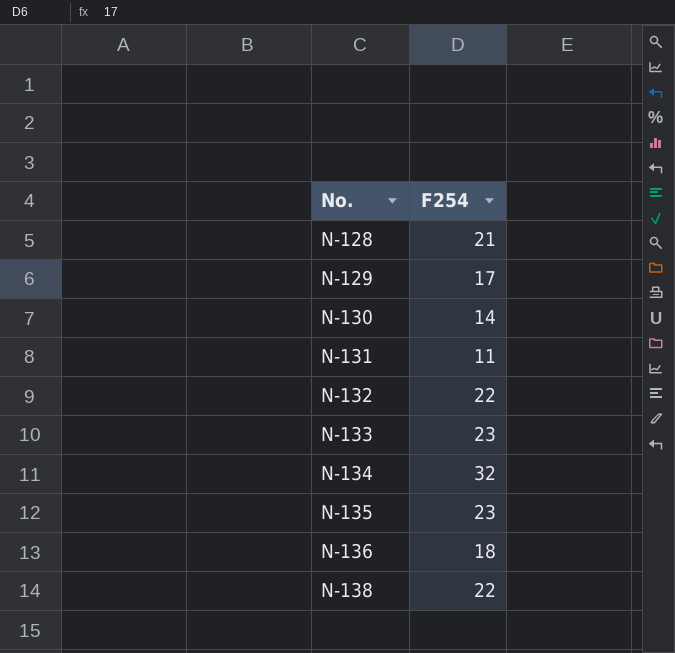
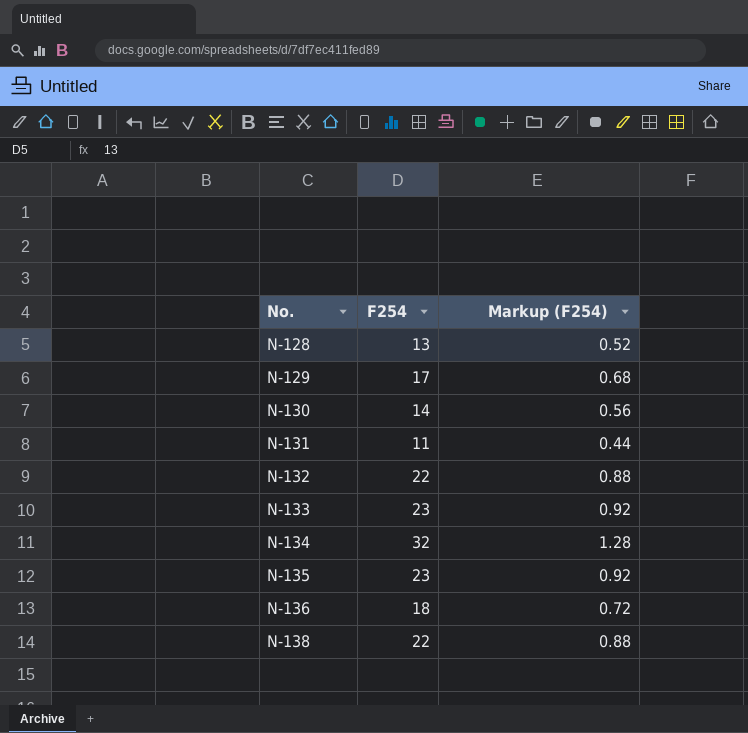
column Markup (F254) | formula: none -> [F254] * 0.04
N-128 | F254: 21 -> 13

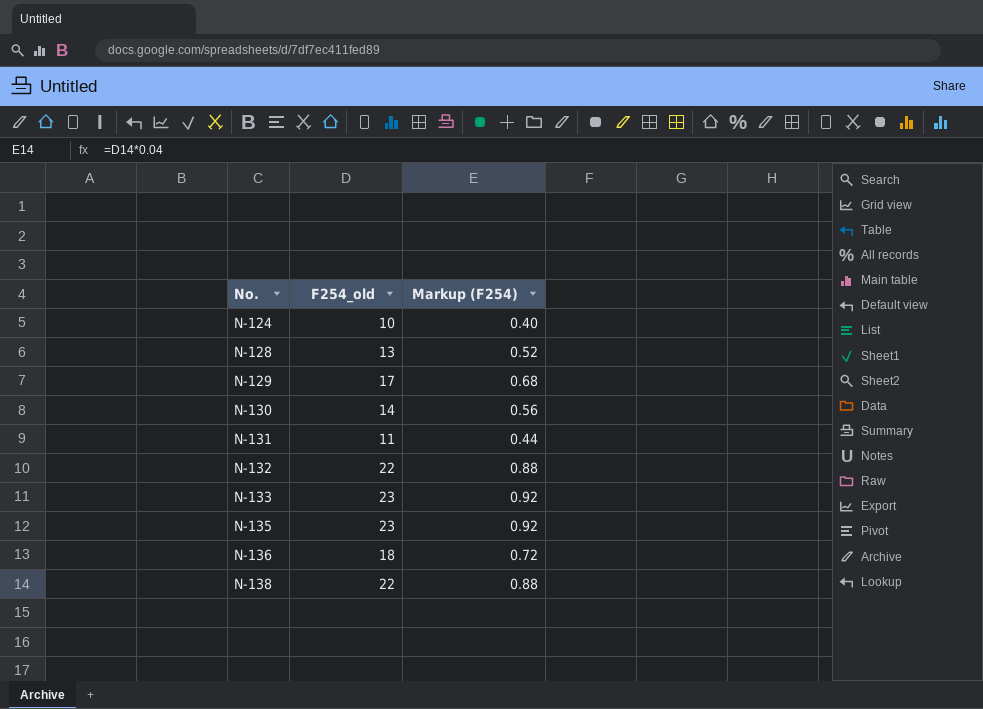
column name: F254 -> F254_old
row N-134: 32 | 1.28 -> none
row N-124: none -> 10 | 0.40

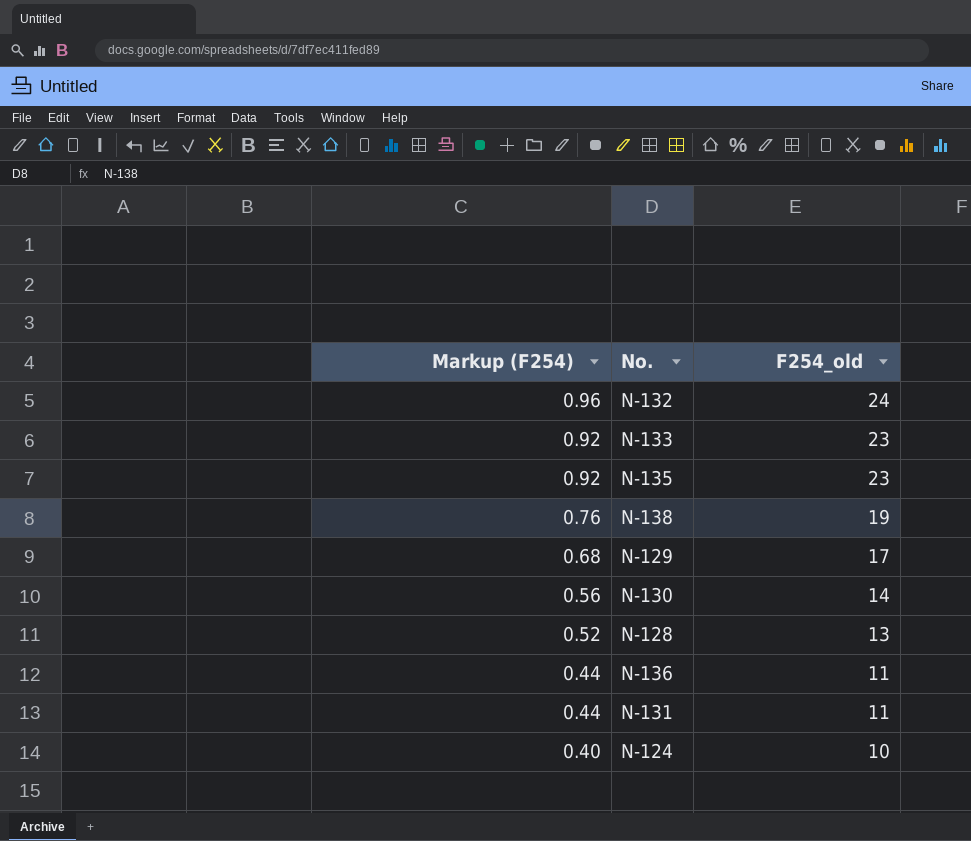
row order: No. ascending -> Markup (F254) descending
column Markup (F254) | position: 3 -> 1
N-132 | Markup (F254): 0.88 -> 0.96
N-132 | F254_old: 22 -> 24
N-138 | Markup (F254): 0.88 -> 0.76
N-138 | F254_old: 22 -> 19
N-136 | Markup (F254): 0.72 -> 0.44
N-136 | F254_old: 18 -> 11

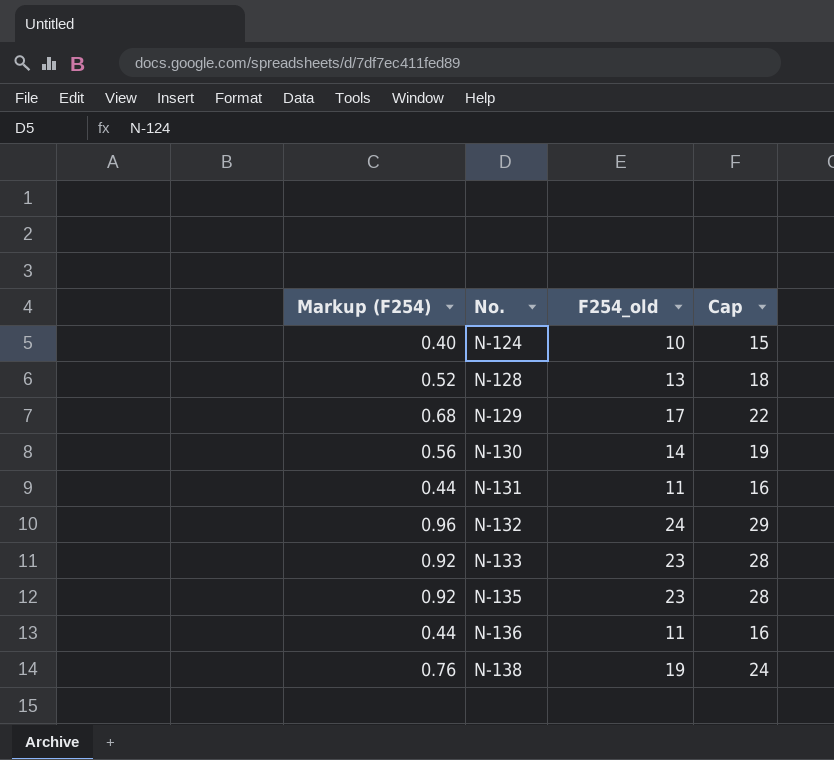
row order: Markup (F254) descending -> No. ascending
column Cap | formula: none -> [F254_old] + 5

